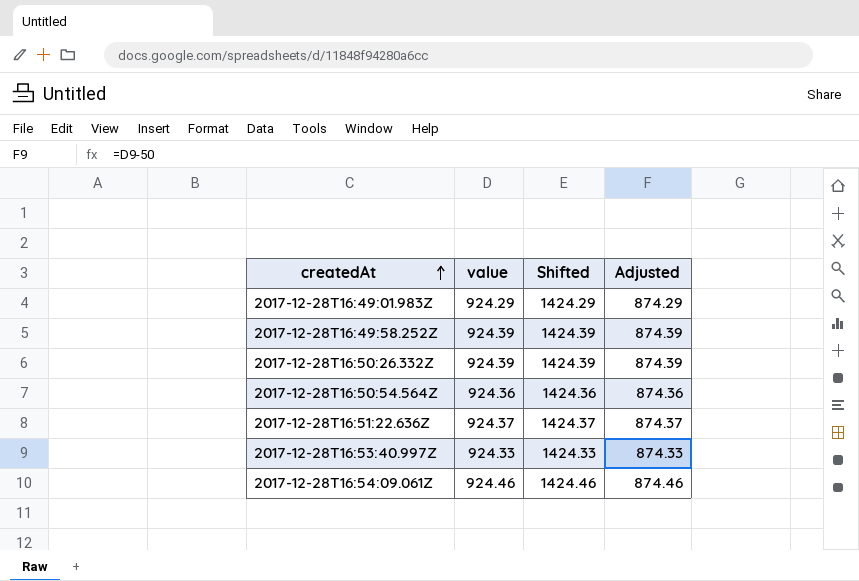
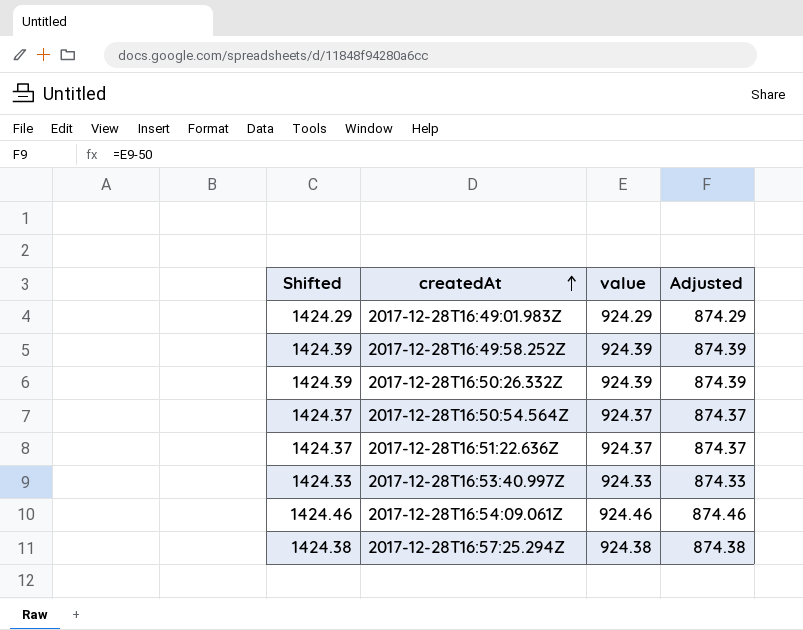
column Shifted | position: 3 -> 1
2017-12-28T16:50:54.564Z | Shifted: 1424.36 -> 1424.37
2017-12-28T16:50:54.564Z | value: 924.36 -> 924.37
2017-12-28T16:50:54.564Z | Adjusted: 874.36 -> 874.37
row 2017-12-28T16:57:25.294Z: none -> 1424.38 | 924.38 | 874.38

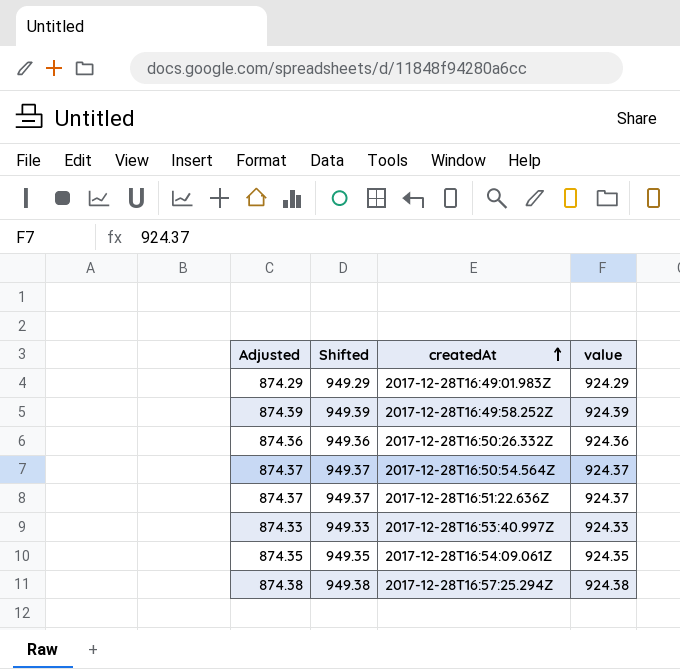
column Adjusted | position: 4 -> 1
column Shifted | formula: [value] + 500 -> [value] + 25
2017-12-28T16:50:26.332Z | Adjusted: 874.39 -> 874.36
2017-12-28T16:50:26.332Z | value: 924.39 -> 924.36
2017-12-28T16:54:09.061Z | Adjusted: 874.46 -> 874.35
2017-12-28T16:54:09.061Z | value: 924.46 -> 924.35

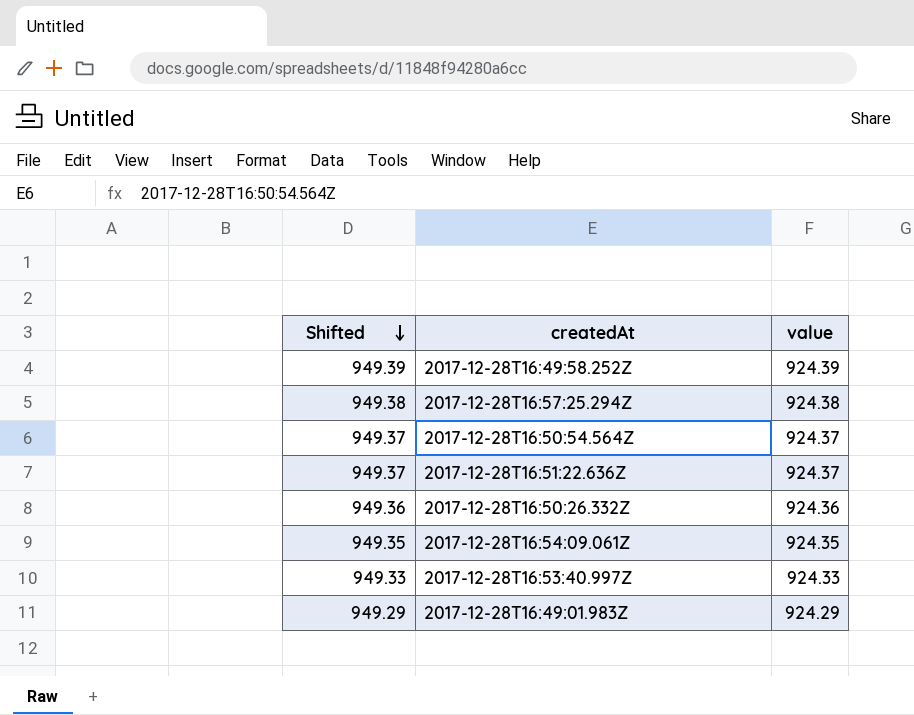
row order: createdAt ascending -> Shifted descending
column Adjusted | formula: [value] - 50 -> none

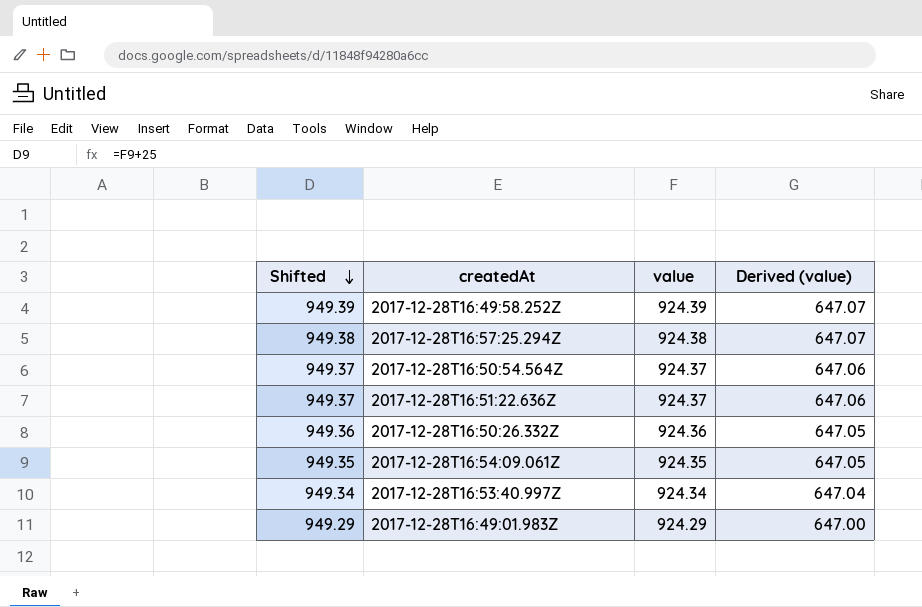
column Derived (value) | formula: none -> [value] * 0.7
2017-12-28T16:53:40.997Z | Shifted: 949.33 -> 949.34
2017-12-28T16:53:40.997Z | value: 924.33 -> 924.34

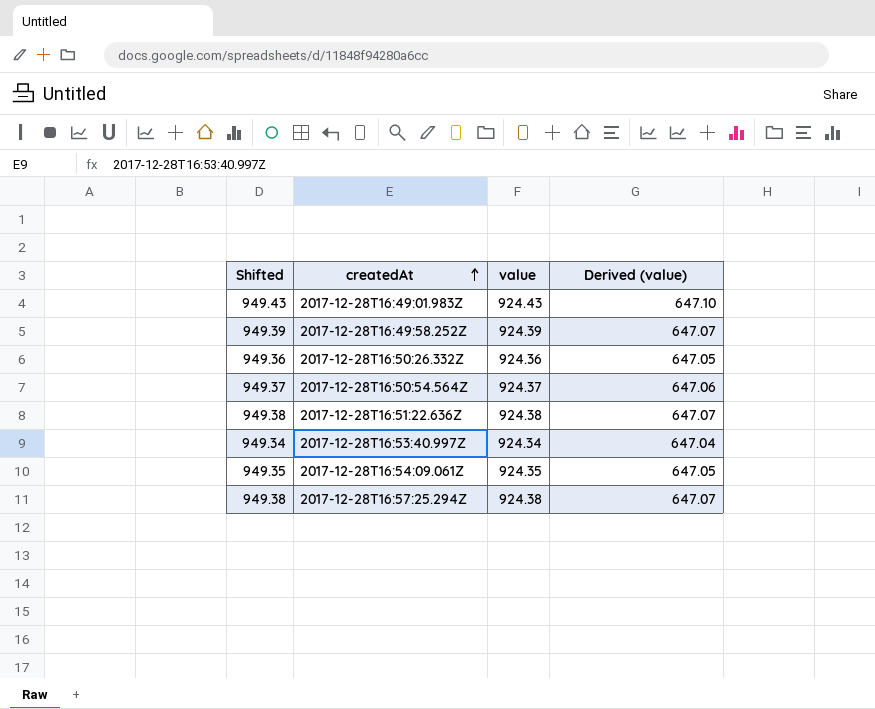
row order: Shifted descending -> createdAt ascending
2017-12-28T16:49:01.983Z | Shifted: 949.29 -> 949.43
2017-12-28T16:49:01.983Z | value: 924.29 -> 924.43
2017-12-28T16:49:01.983Z | Derived (value): 647.00 -> 647.10
2017-12-28T16:51:22.636Z | Shifted: 949.37 -> 949.38
2017-12-28T16:51:22.636Z | value: 924.37 -> 924.38
2017-12-28T16:51:22.636Z | Derived (value): 647.06 -> 647.07

